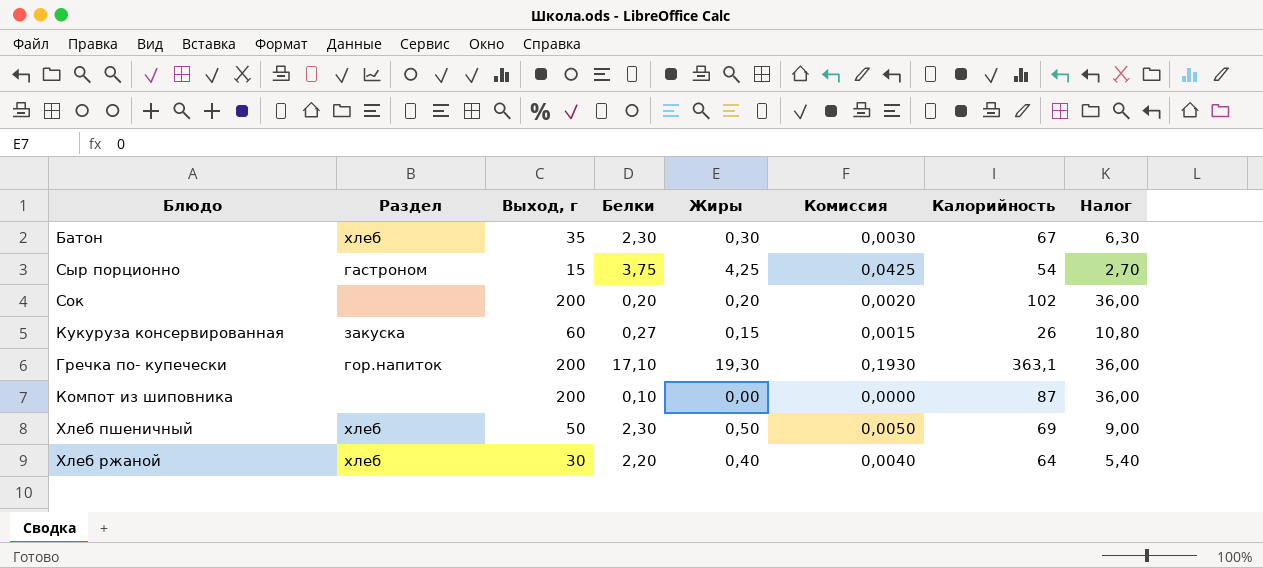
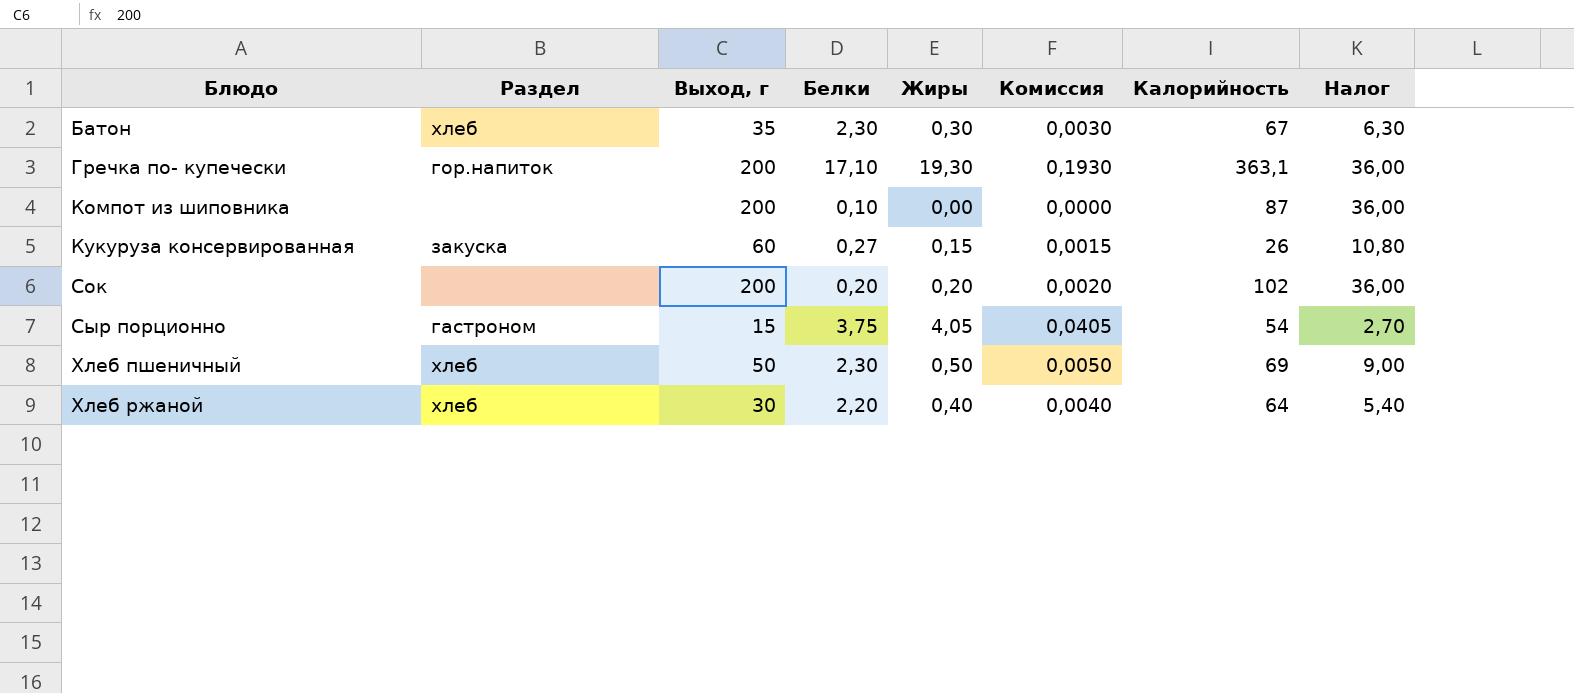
row order: none -> Блюдо ascending
Сыр порционно | Жиры: 4,25 -> 4,05
Сыр порционно | Комиссия: 0,0425 -> 0,0405

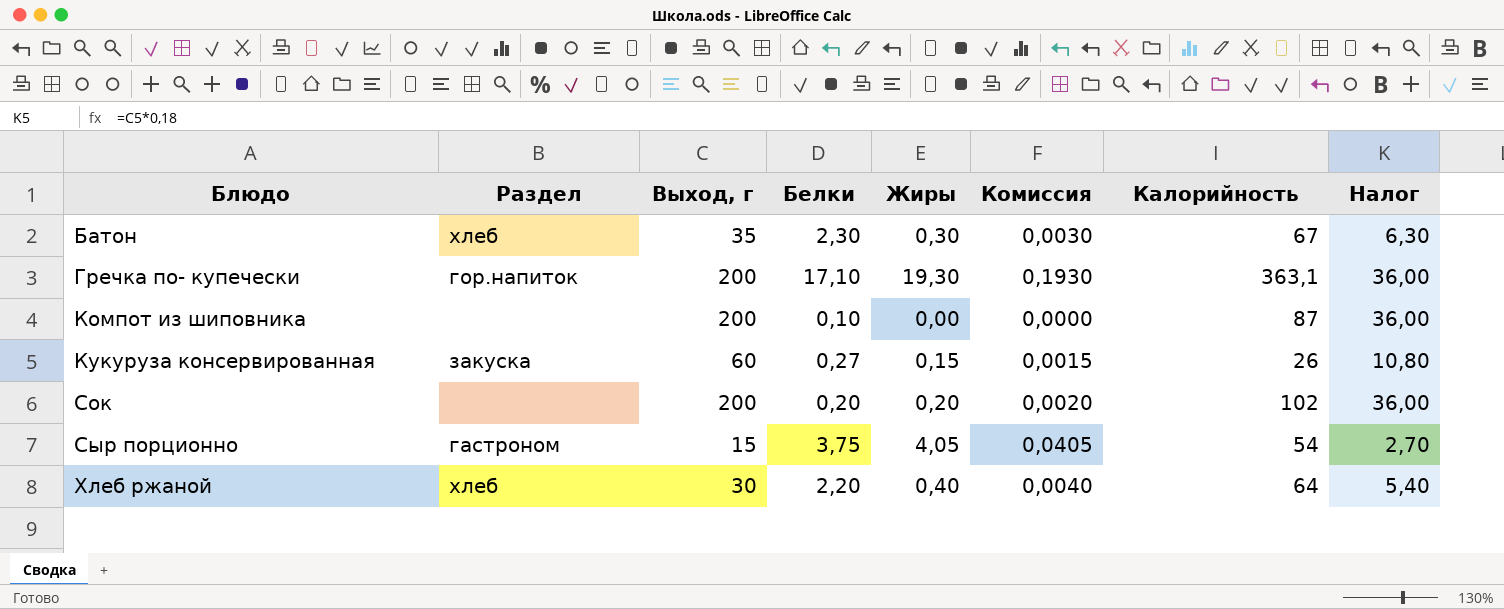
row Хлеб пшеничный: хлеб | 50 | 2,30 | 0,50 | 0,0050 | 69 | 9,00 -> none

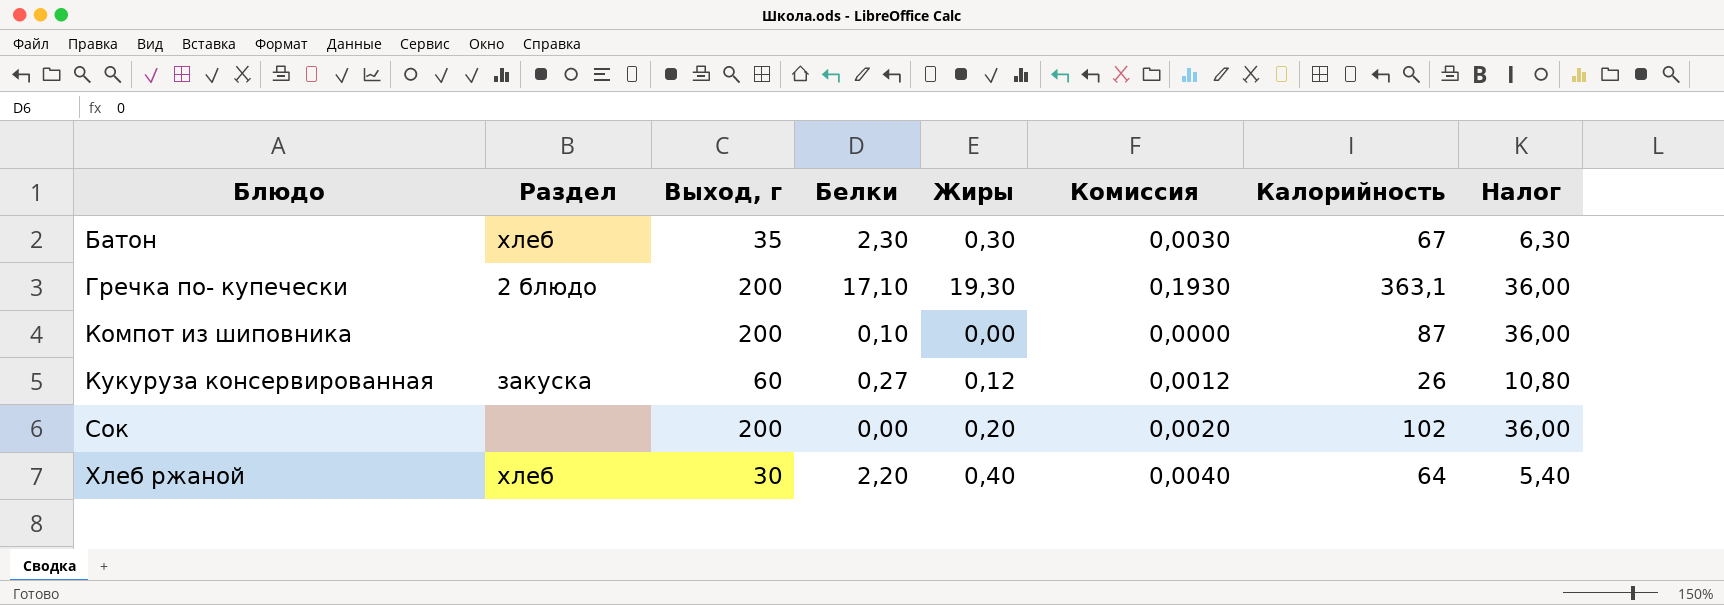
row Сыр порционно: гастроном | 15 | 3,75 | 4,05 | 0,0405 | 54 | 2,70 -> none
Гречка по- купечески | Раздел: гор.напиток -> 2 блюдо
Кукуруза консервированная | Жиры: 0,15 -> 0,12
Кукуруза консервированная | Комиссия: 0,0015 -> 0,0012
Сок | Белки: 0,20 -> 0,00

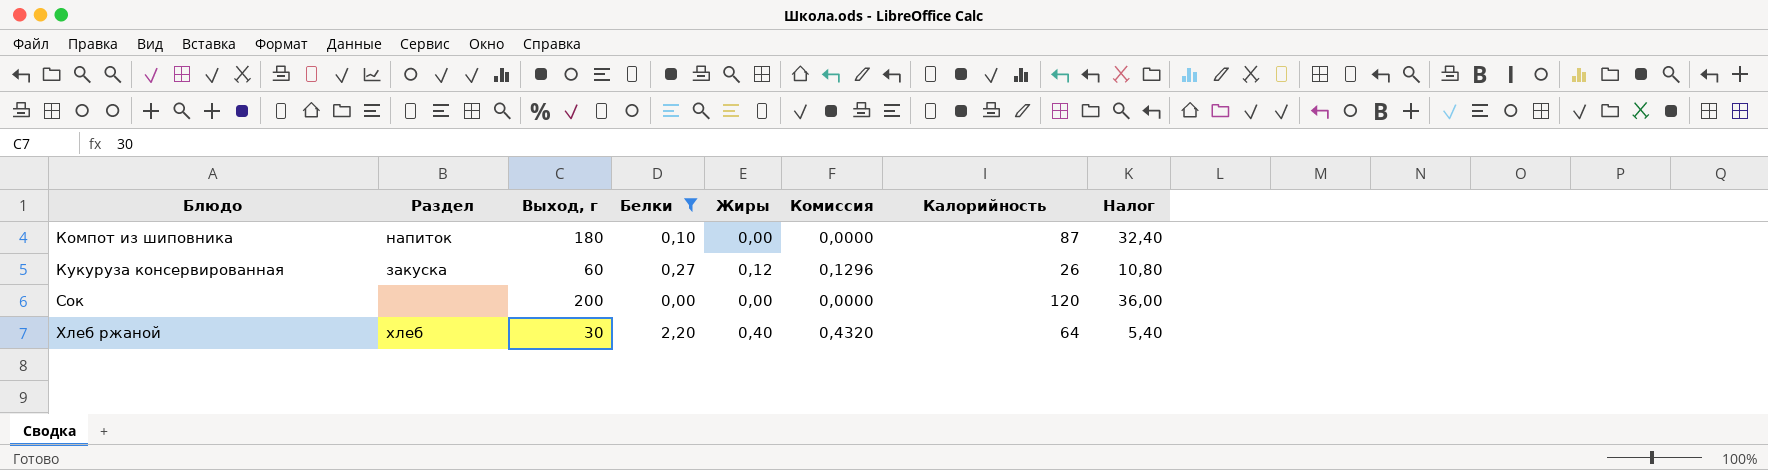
filter: none -> Белки <= 2,20
column Комиссия | formula: [Жиры] * 0,01 -> [Жиры] * 1,08
Компот из шиповника | Раздел: none -> напиток
Компот из шиповника | Выход, г: 200 -> 180
Компот из шиповника | Налог: 36,00 -> 32,40
Сок | Жиры: 0,20 -> 0,00
Сок | Калорийность: 102 -> 120

